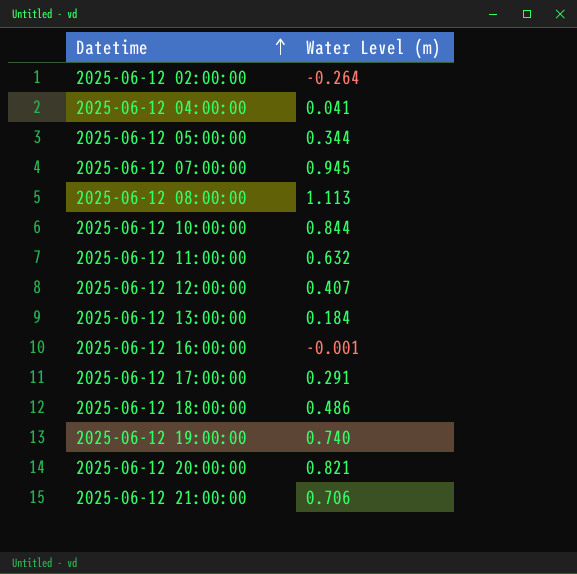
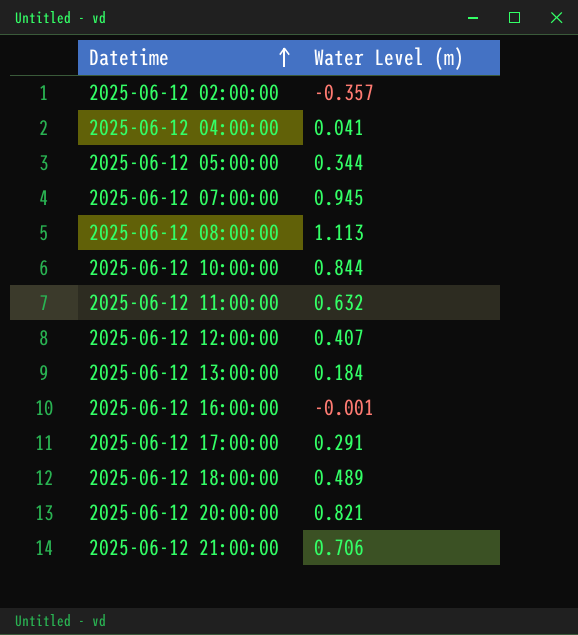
row 2025-06-12 19:00:00: 0.740 -> none
2025-06-12 02:00:00 | Water Level (m): -0.264 -> -0.357
2025-06-12 18:00:00 | Water Level (m): 0.486 -> 0.489

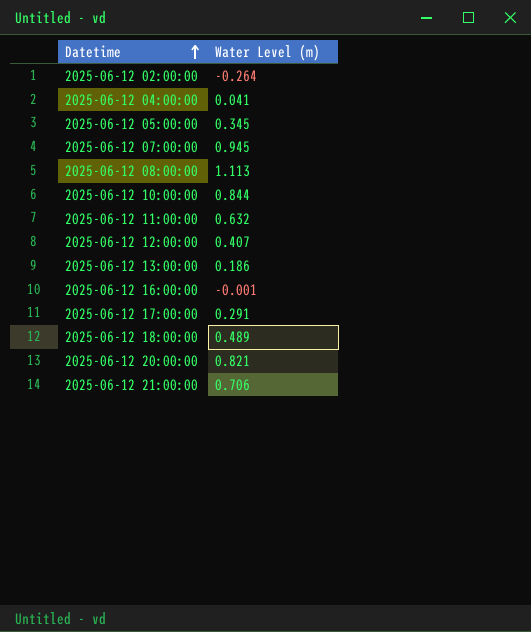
2025-06-12 02:00:00 | Water Level (m): -0.357 -> -0.264
2025-06-12 05:00:00 | Water Level (m): 0.344 -> 0.345
2025-06-12 13:00:00 | Water Level (m): 0.184 -> 0.186

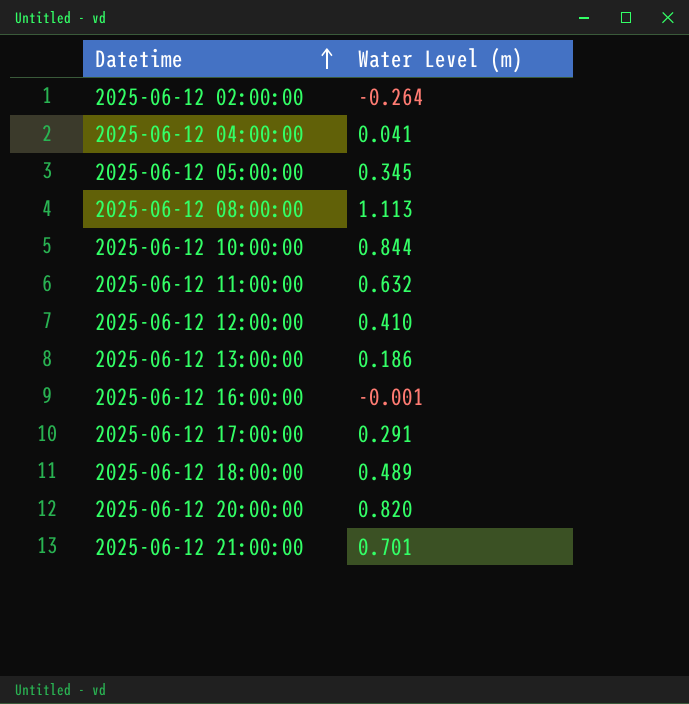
row 2025-06-12 07:00:00: 0.945 -> none
2025-06-12 12:00:00 | Water Level (m): 0.407 -> 0.410
2025-06-12 20:00:00 | Water Level (m): 0.821 -> 0.820
2025-06-12 21:00:00 | Water Level (m): 0.706 -> 0.701

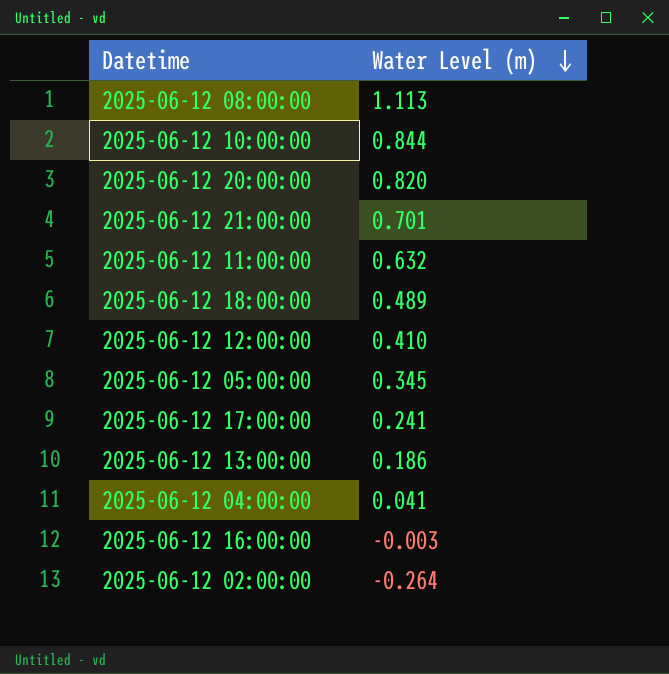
row order: Datetime ascending -> Water Level (m) descending
2025-06-12 17:00:00 | Water Level (m): 0.291 -> 0.241
2025-06-12 16:00:00 | Water Level (m): -0.001 -> -0.003

